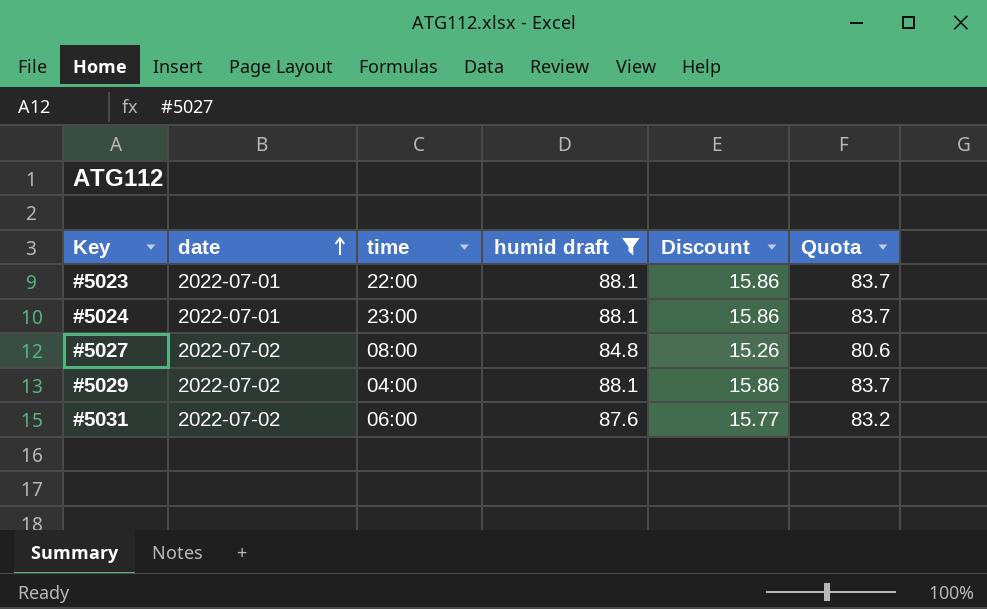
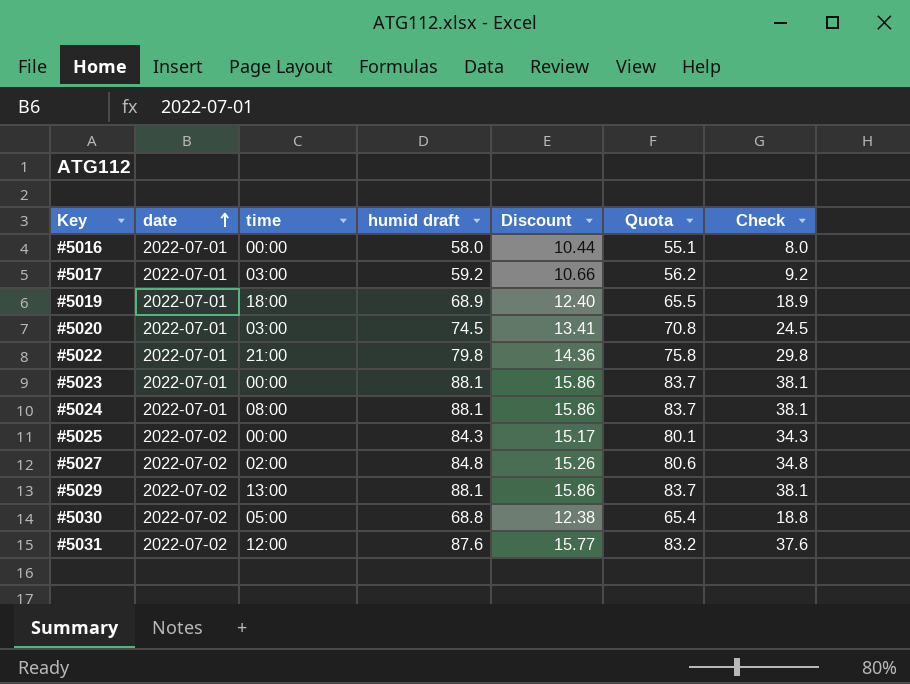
filter: humid draft >= 84.8 -> none
column Check | formula: none -> [humid draft] - 50
#5023 | time: 22:00 -> 00:00
#5024 | time: 23:00 -> 08:00
#5027 | time: 08:00 -> 02:00
#5029 | time: 04:00 -> 13:00
#5031 | time: 06:00 -> 12:00

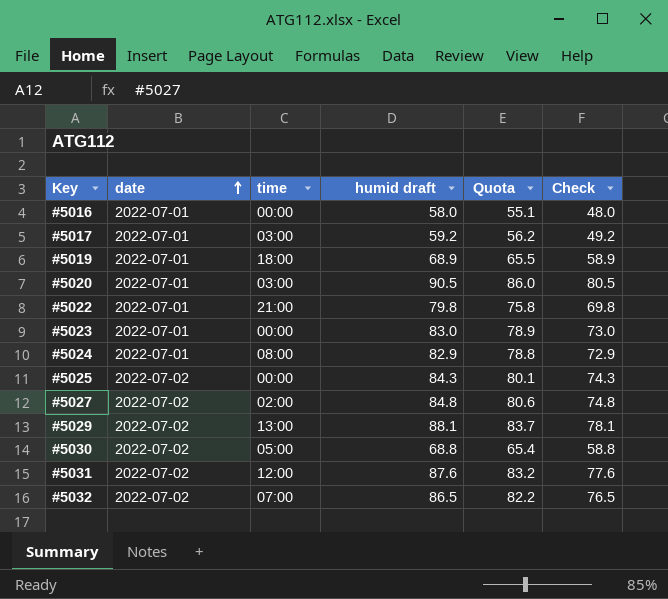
column Discount | formula: [humid draft] * 0.18 -> none
column Check | formula: [humid draft] - 50 -> [humid draft] - 10
#5020 | humid draft: 74.5 -> 90.5
#5020 | Quota: 70.8 -> 86.0
#5023 | humid draft: 88.1 -> 83.0
#5023 | Quota: 83.7 -> 78.9
#5024 | humid draft: 88.1 -> 82.9
#5024 | Quota: 83.7 -> 78.8
row #5032: none -> 2022-07-02 | 07:00 | 86.5 | 82.2 | 76.5

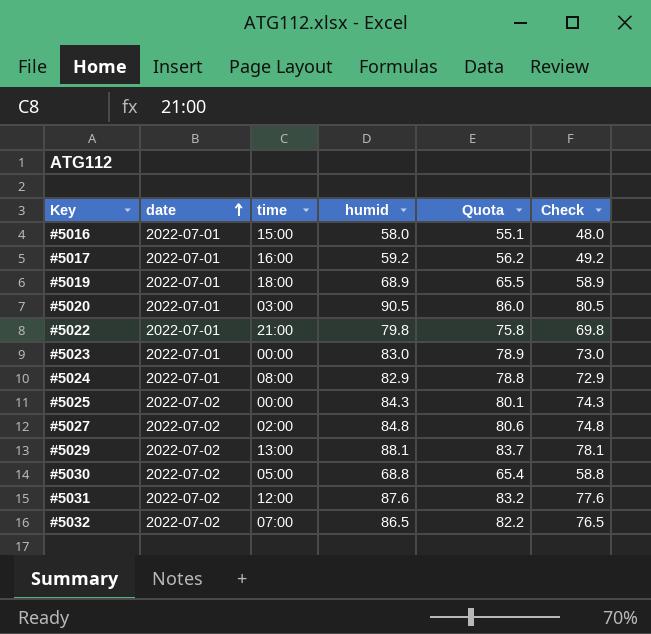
column name: humid draft -> humid
#5016 | time: 00:00 -> 15:00
#5017 | time: 03:00 -> 16:00

